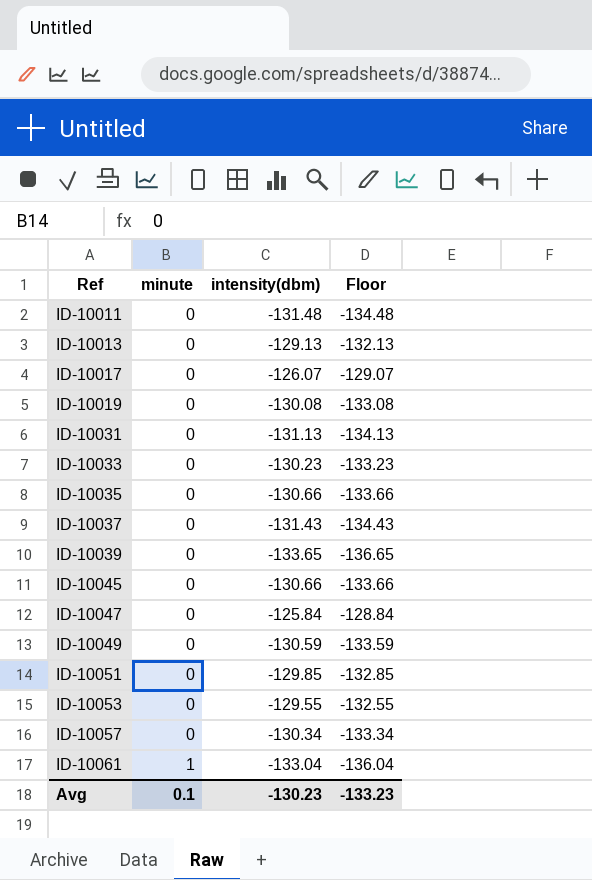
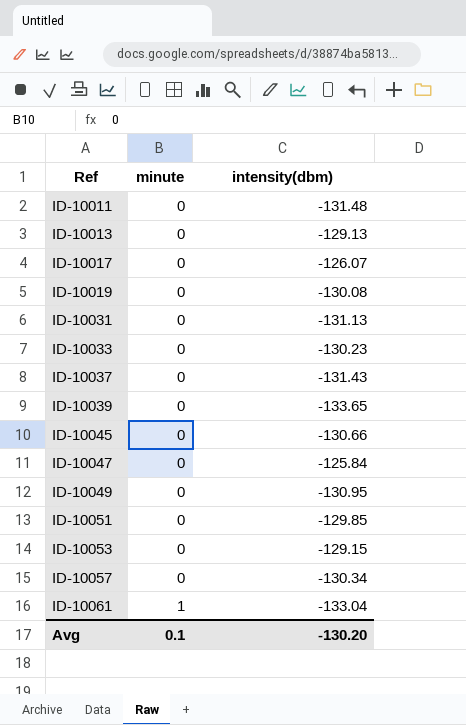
column Floor | formula: [intensity(dbm)] - 3 -> none
row ID-10035: 0 | -130.66 | -133.66 -> none
ID-10049 | intensity(dbm): -130.59 -> -130.95
ID-10053 | intensity(dbm): -129.55 -> -129.15
Avg | intensity(dbm): -130.23 -> -130.20

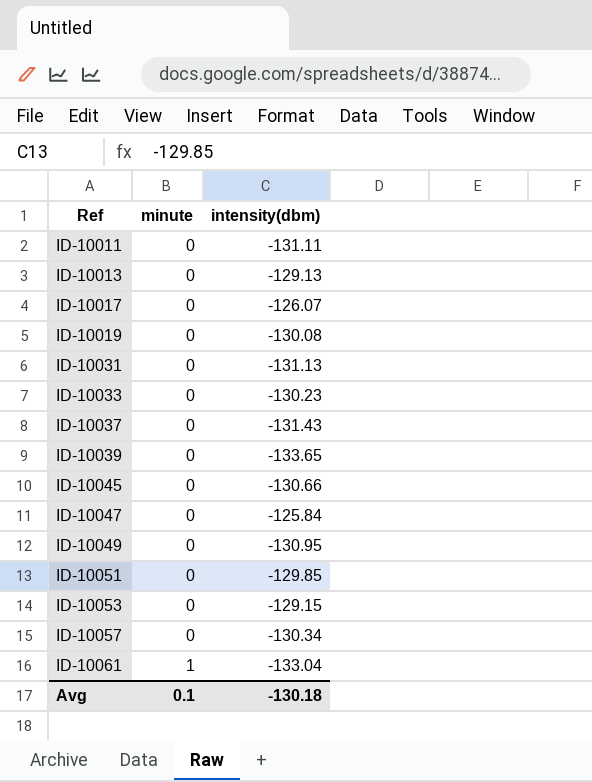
ID-10011 | intensity(dbm): -131.48 -> -131.11
Avg | intensity(dbm): -130.20 -> -130.18

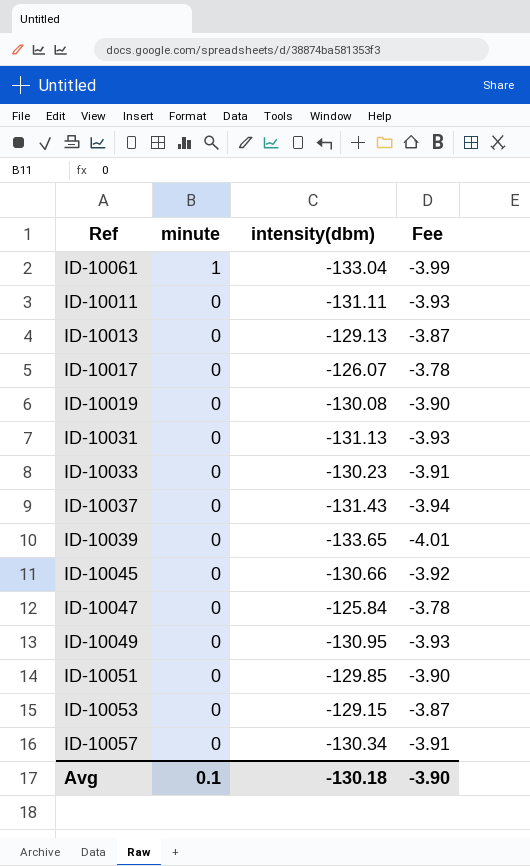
row order: Ref ascending -> minute descending
column Fee | formula: none -> [intensity(dbm)] * 0.03

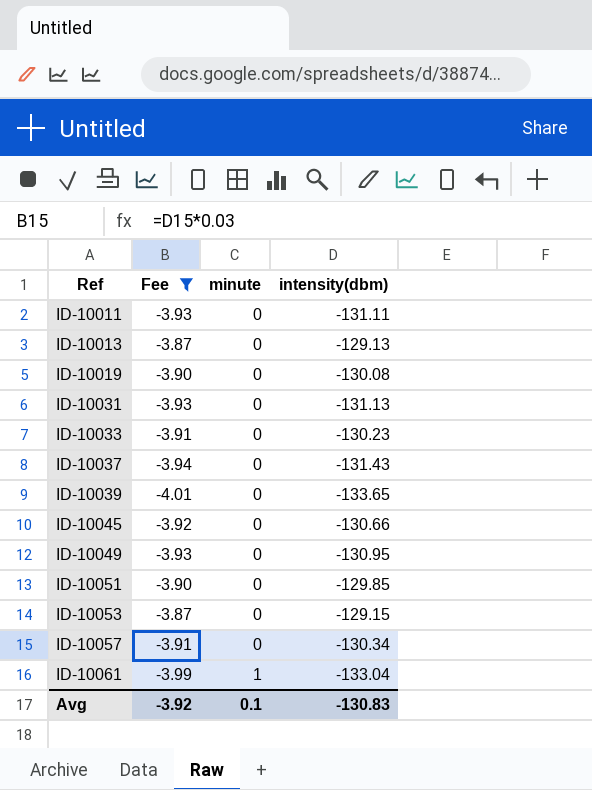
filter: none -> Fee != -3.78
row order: minute descending -> Ref ascending
column Fee | position: 4 -> 2
Avg | Fee: -3.90 -> -3.92
Avg | intensity(dbm): -130.18 -> -130.83

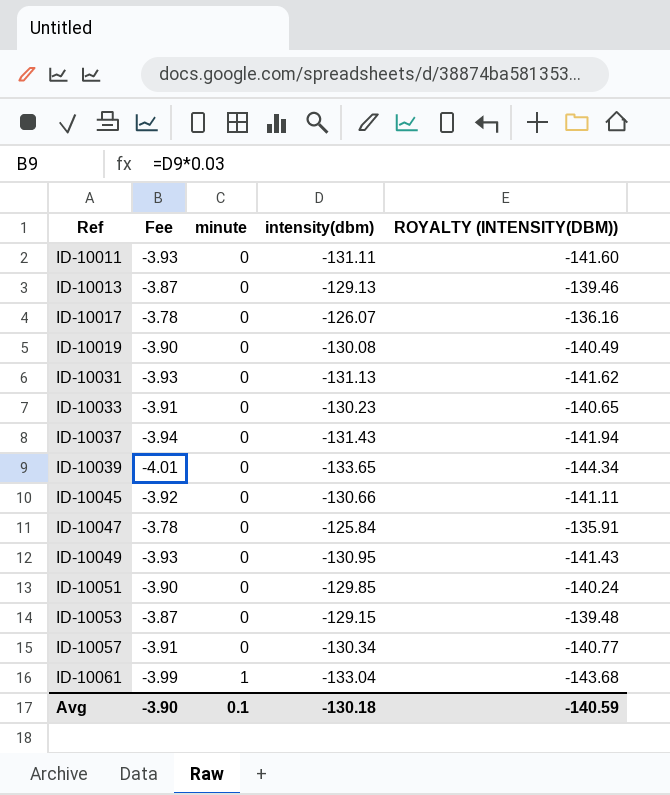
filter: Fee != -3.78 -> none
column ROYALTY (INTENSITY(DBM)) | formula: none -> [intensity(dbm)] * 1.08
Avg | Fee: -3.92 -> -3.90
Avg | intensity(dbm): -130.83 -> -130.18

